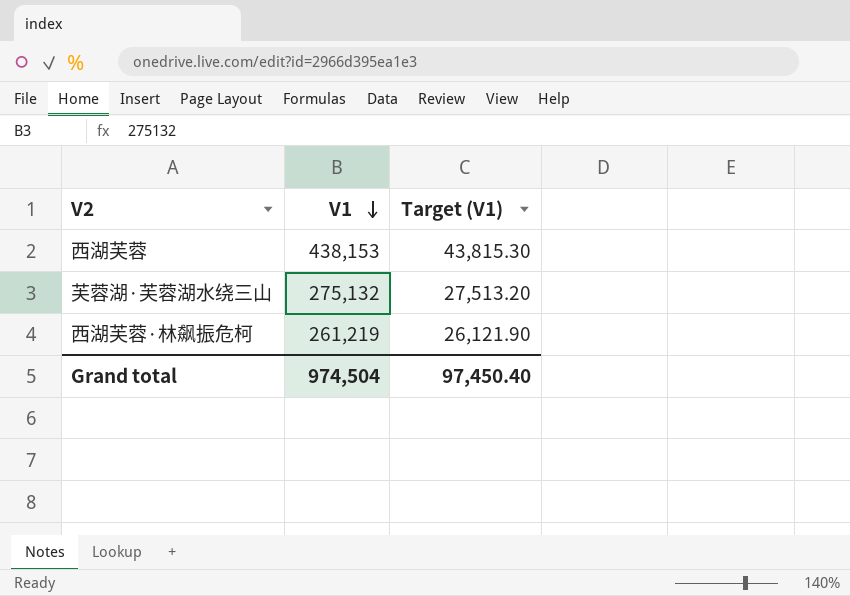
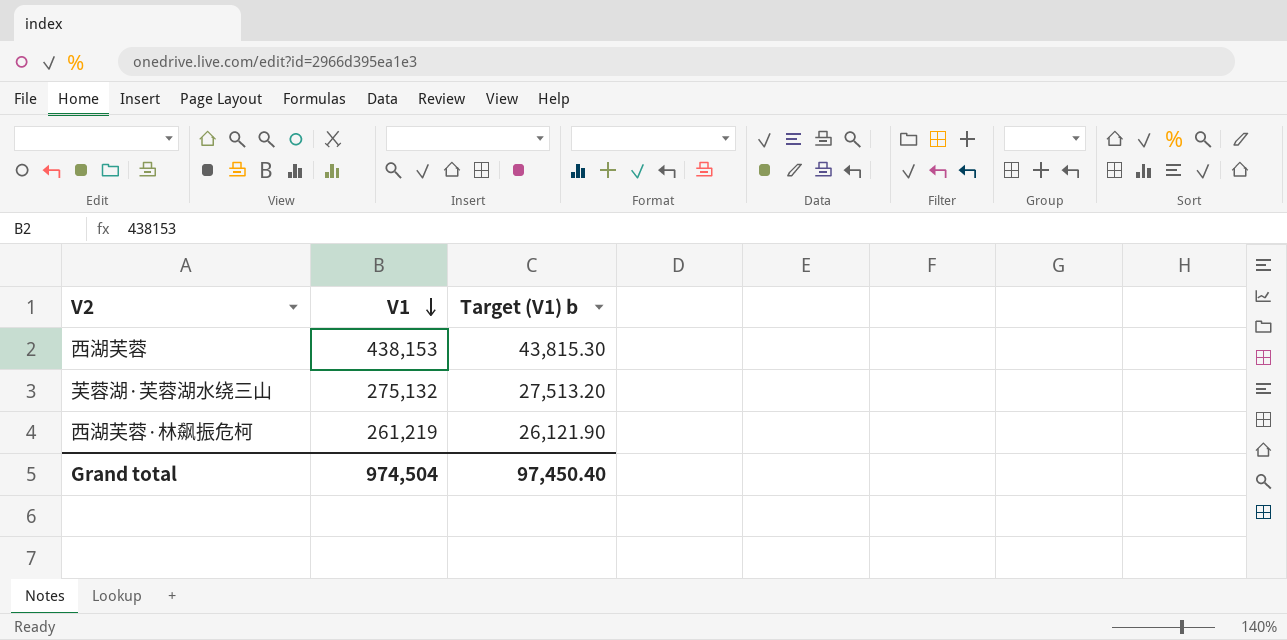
column name: Target (V1) -> Target (V1) b

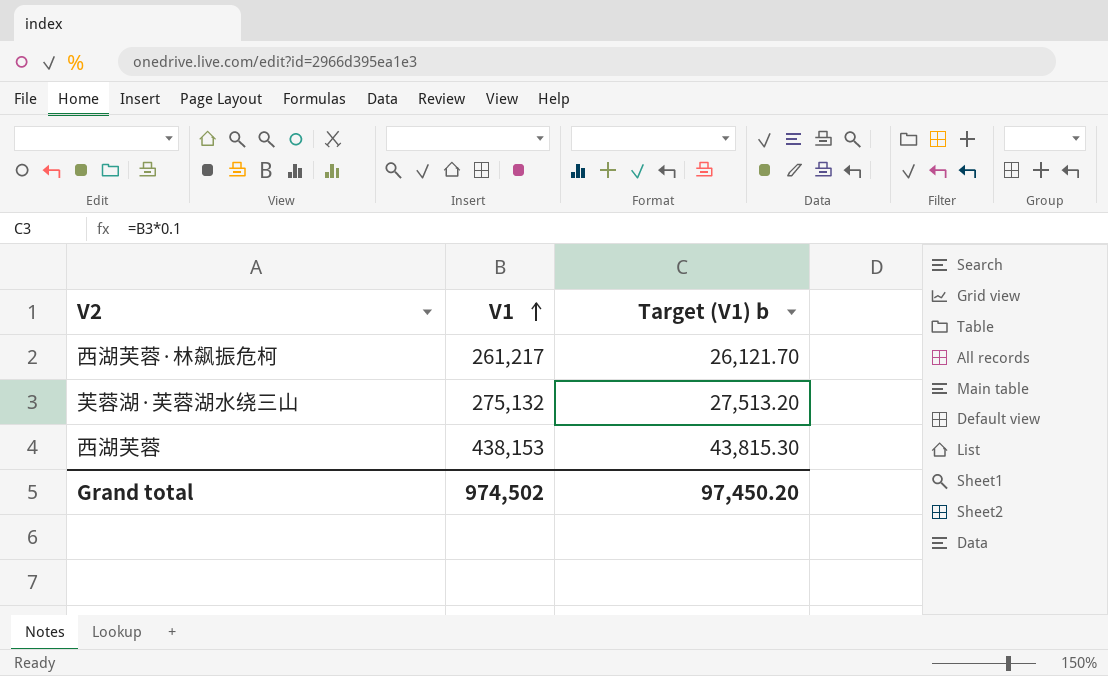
row order: V1 descending -> V1 ascending
西湖芙蓉·林飙振危柯 | V1: 261,219 -> 261,217
西湖芙蓉·林飙振危柯 | Target (V1) b: 26,121.90 -> 26,121.70
Grand total | V1: 974,504 -> 974,502
Grand total | Target (V1) b: 97,450.40 -> 97,450.20

